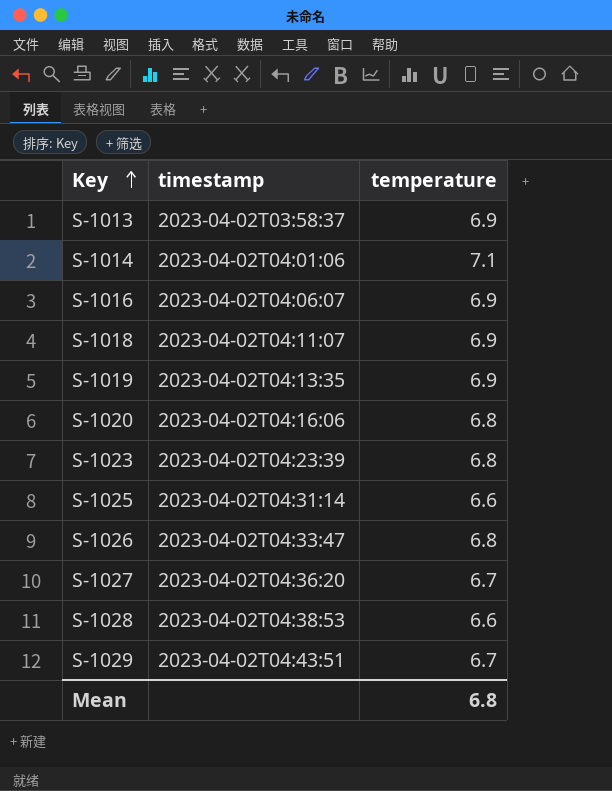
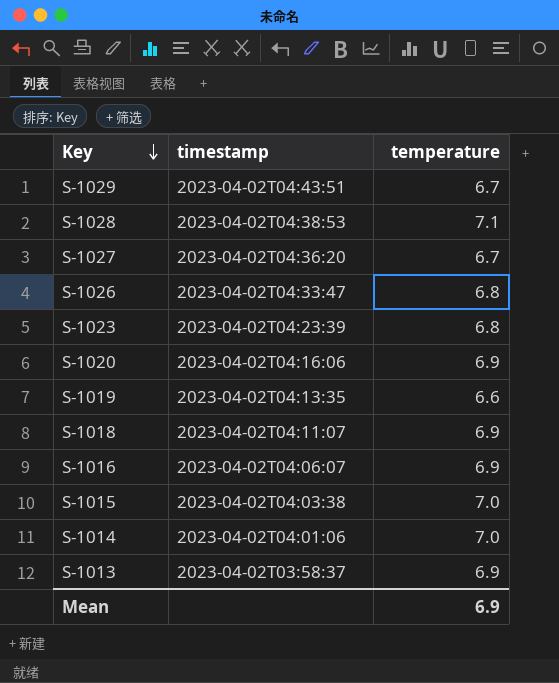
row order: Key ascending -> Key descending
row S-1025: 2023-04-02T04:31:14 | 6.6 -> none
S-1028 | temperature: 6.6 -> 7.1
S-1020 | temperature: 6.8 -> 6.9
S-1019 | temperature: 6.9 -> 6.6
row S-1015: none -> 2023-04-02T04:03:38 | 7.0
S-1014 | temperature: 7.1 -> 7.0
Mean | temperature: 6.8 -> 6.9

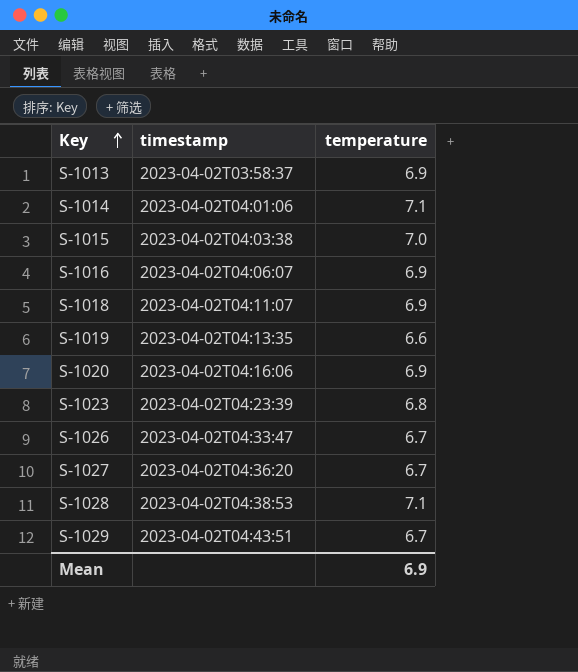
row order: Key descending -> Key ascending
S-1014 | temperature: 7.0 -> 7.1
S-1026 | temperature: 6.8 -> 6.7

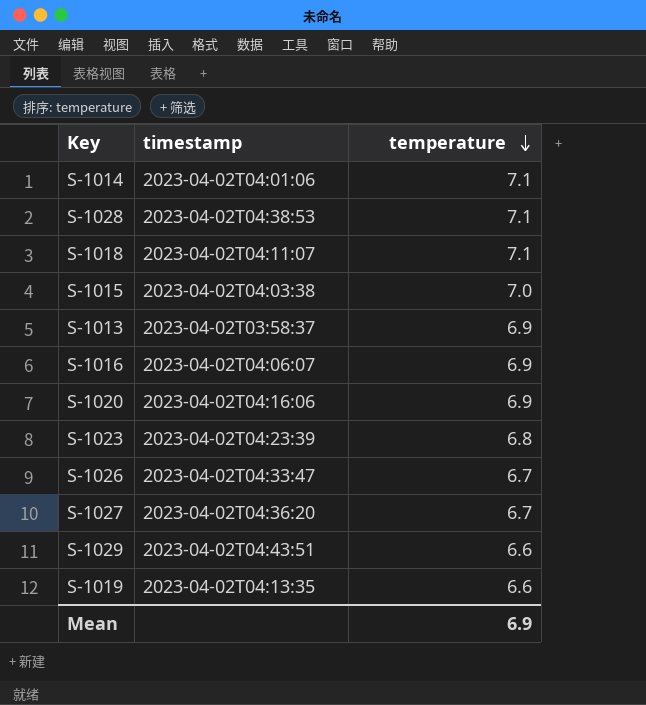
row order: Key ascending -> temperature descending
S-1018 | temperature: 6.9 -> 7.1
S-1029 | temperature: 6.7 -> 6.6

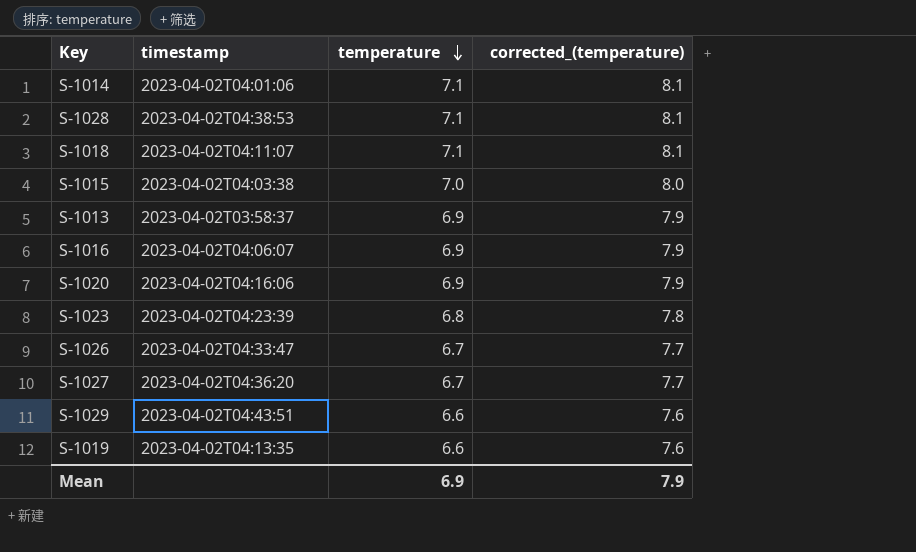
column corrected_(temperature) | formula: none -> [temperature] + 1

